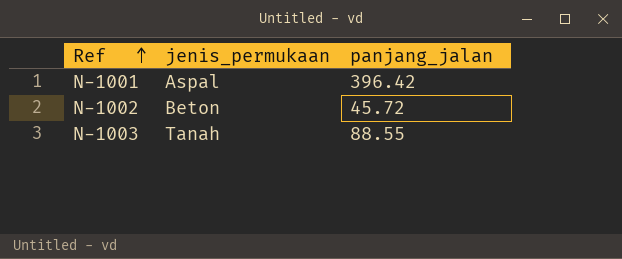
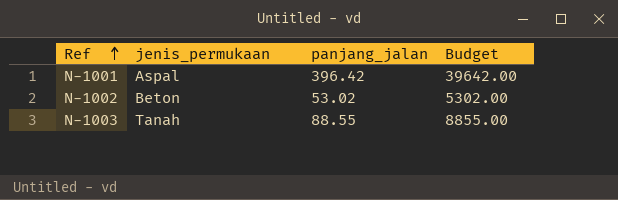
column Budget | formula: none -> [panjang_jalan] * 100
N-1002 | panjang_jalan: 45.72 -> 53.02

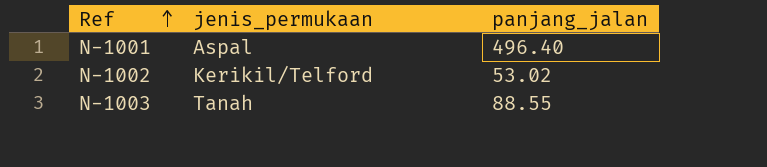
column Budget | formula: [panjang_jalan] * 100 -> none
N-1001 | panjang_jalan: 396.42 -> 496.40
N-1002 | jenis_permukaan: Beton -> Kerikil/Telford

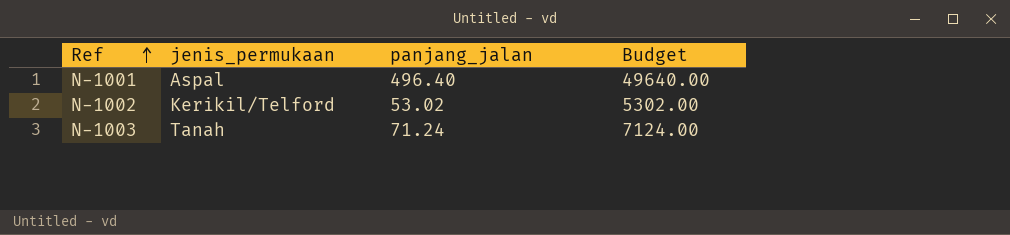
column Budget | formula: none -> [panjang_jalan] * 100
N-1003 | panjang_jalan: 88.55 -> 71.24

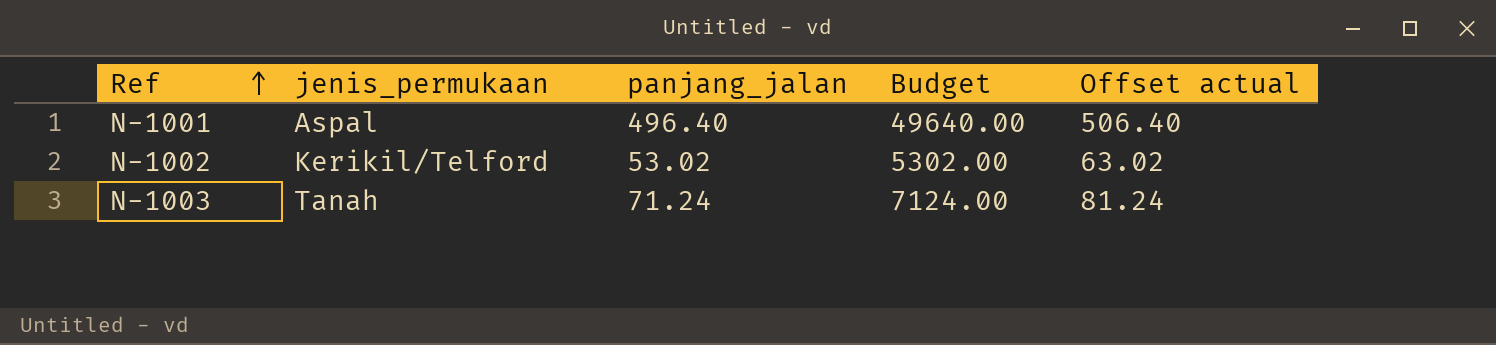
column Offset actual | formula: none -> [panjang_jalan] + 10

